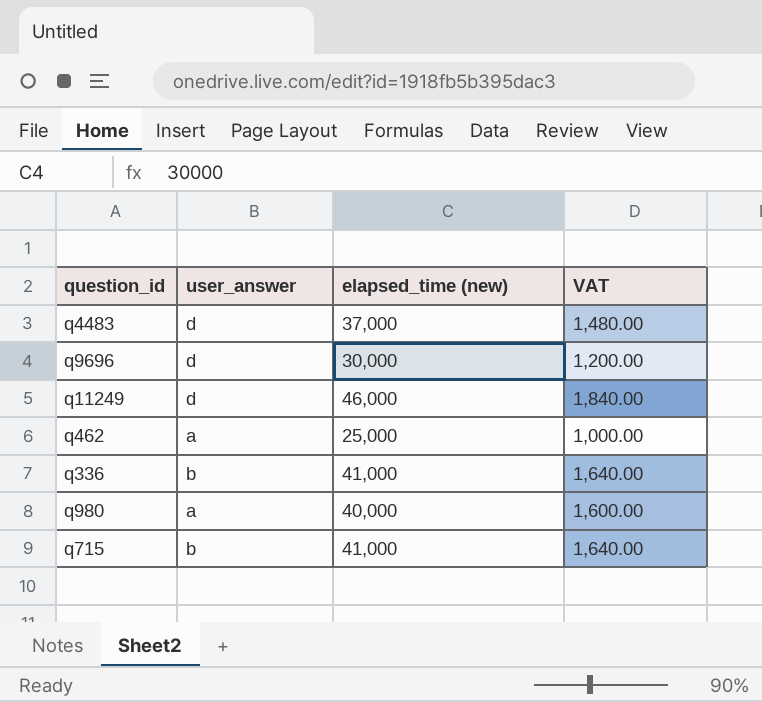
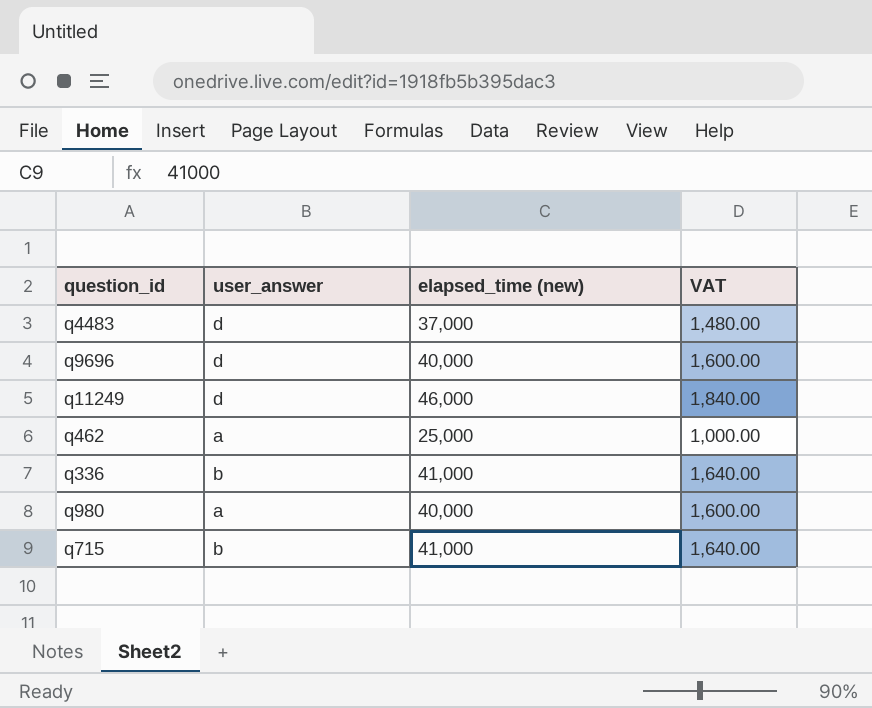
q9696 | elapsed_time (new): 30,000 -> 40,000
q9696 | VAT: 1,200.00 -> 1,600.00

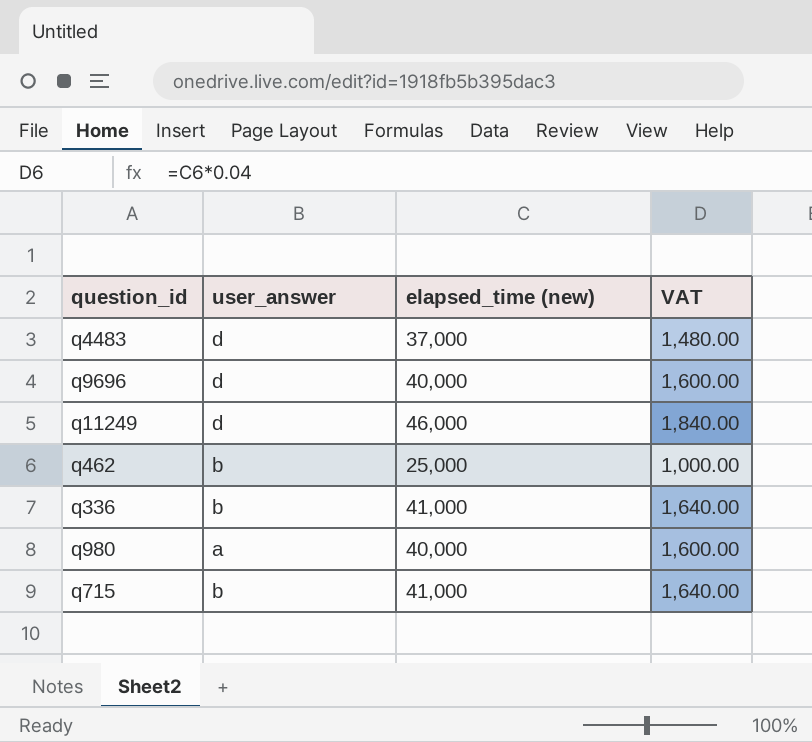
q462 | user_answer: a -> b

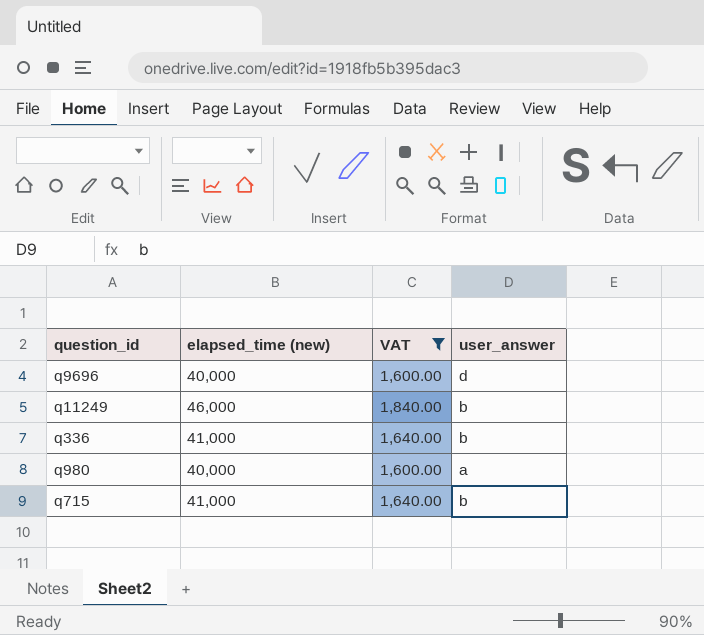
filter: none -> VAT >= 1,600.00
column user_answer | position: 2 -> 4
q11249 | user_answer: d -> b

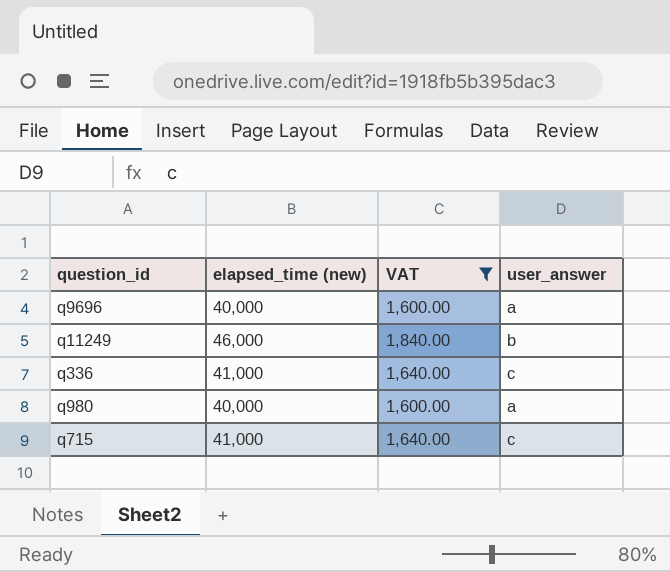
q9696 | user_answer: d -> a
q336 | user_answer: b -> c
q715 | user_answer: b -> c

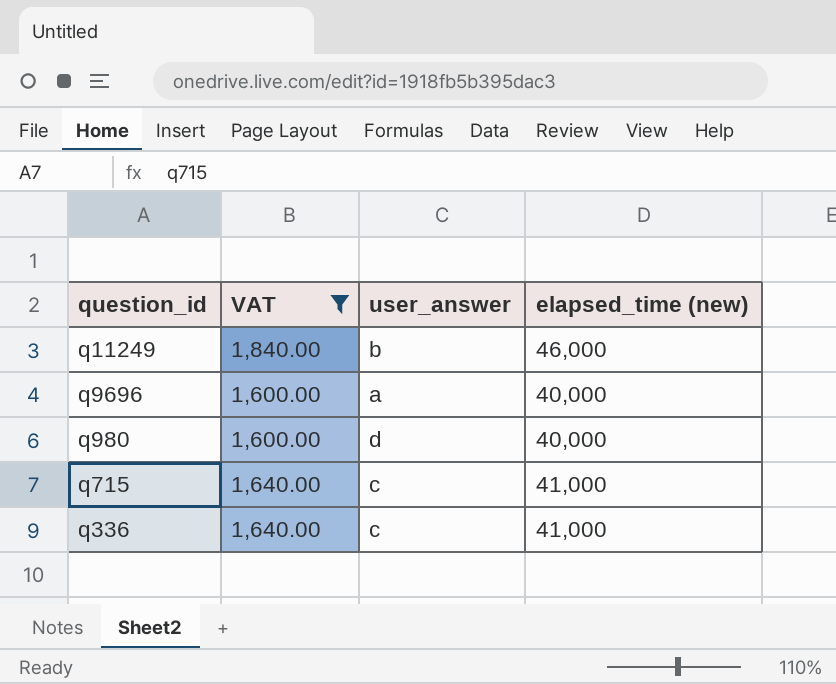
row order: none -> question_id descending
column elapsed_time (new) | position: 2 -> 4
q980 | user_answer: a -> d

